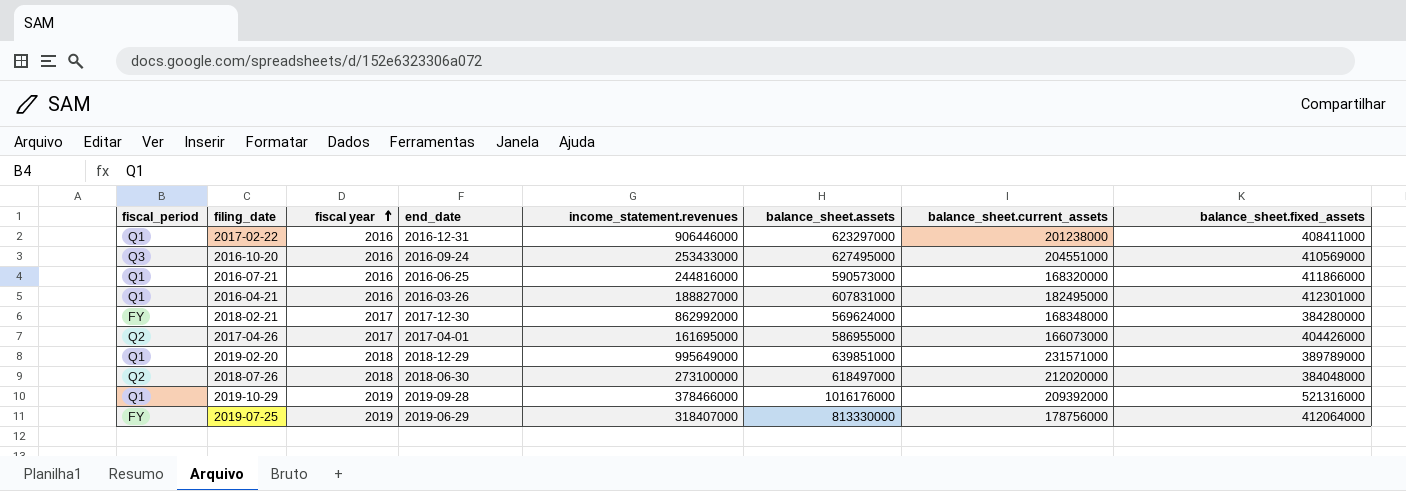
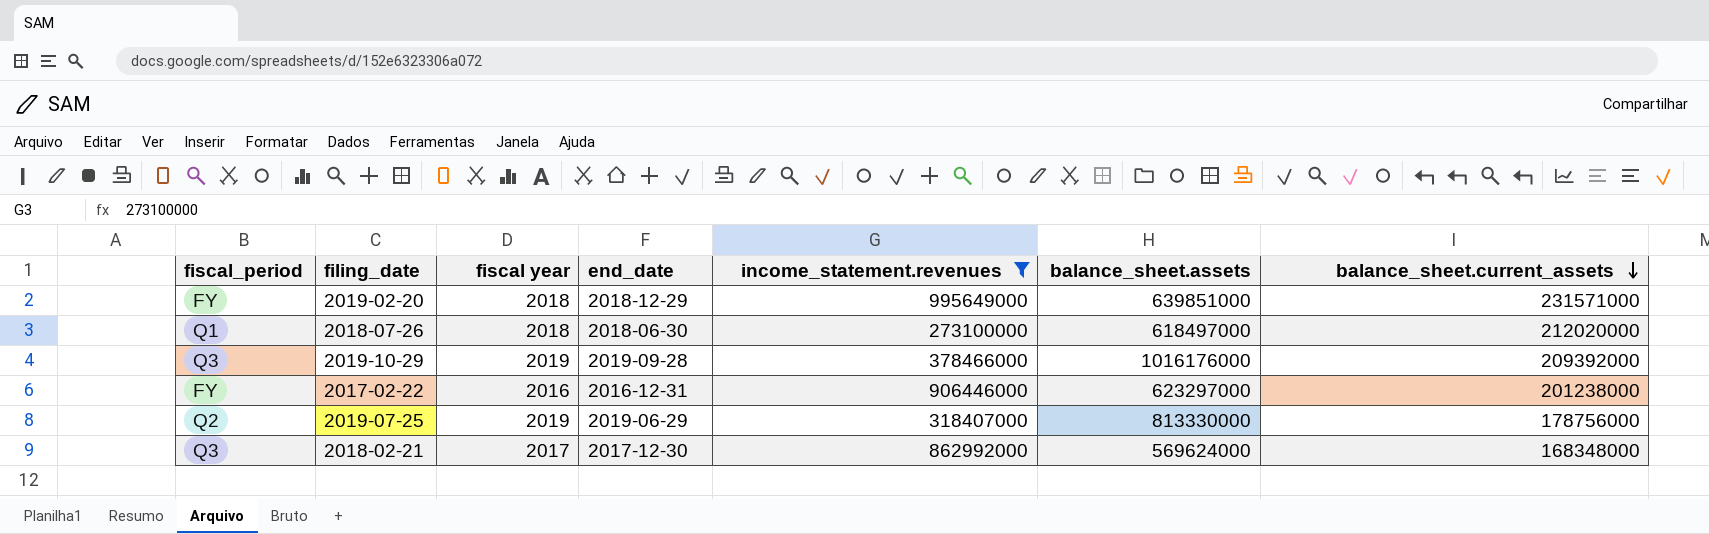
filter: none -> income_statement.revenues >= 273100000
row order: fiscal year ascending -> balance_sheet.current_assets descending
column balance_sheet.fixed_assets | position: 8 -> none
2019-02-20 | fiscal_period: Q1 -> FY
2018-07-26 | fiscal_period: Q2 -> Q1
2019-10-29 | fiscal_period: Q1 -> Q3
2017-02-22 | fiscal_period: Q1 -> FY
2019-07-25 | fiscal_period: FY -> Q2
2018-02-21 | fiscal_period: FY -> Q3

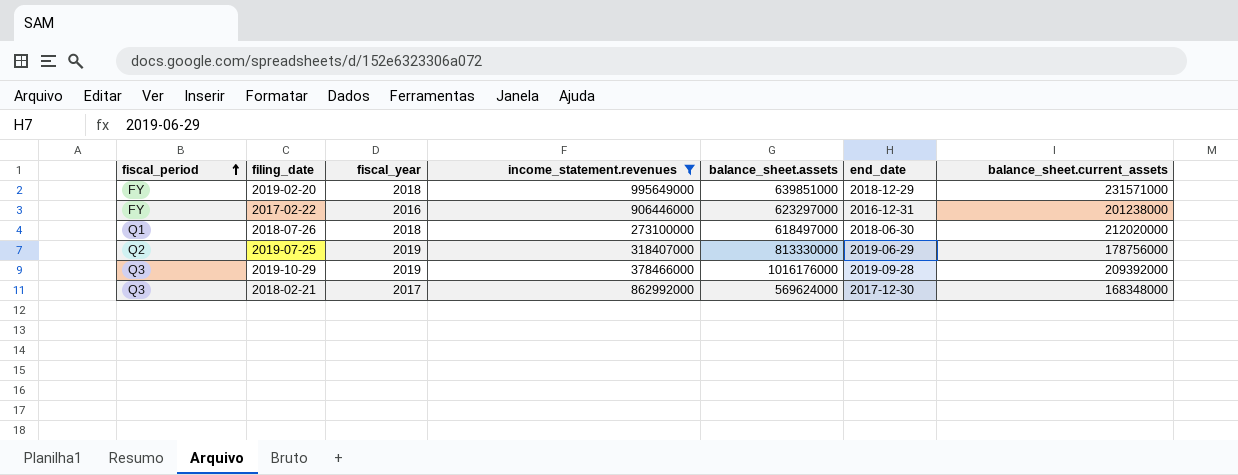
row order: balance_sheet.current_assets descending -> fiscal_period ascending
column name: fiscal year -> fiscal_year
column end_date | position: 4 -> 6

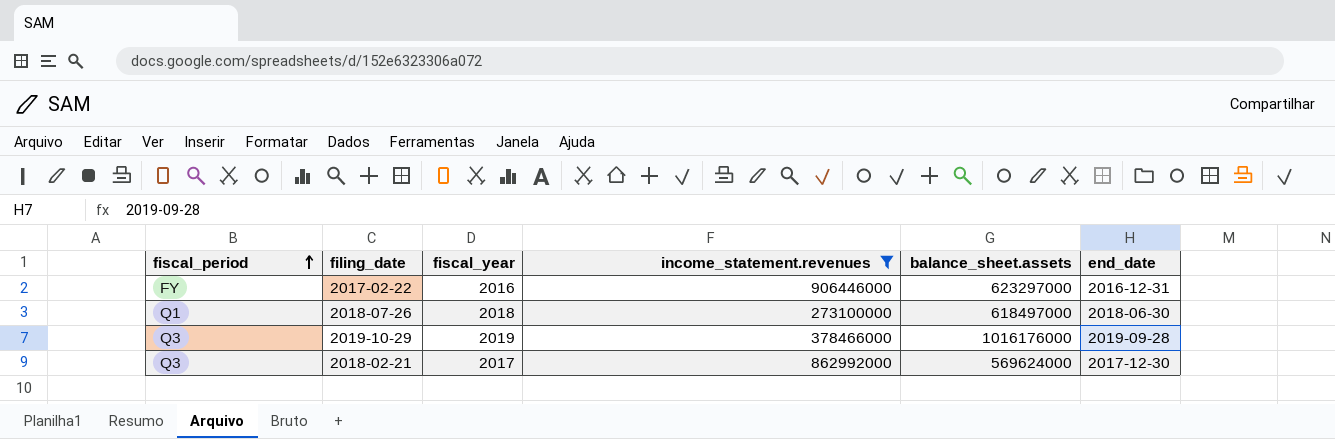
column balance_sheet.current_assets | position: 7 -> none
row 2019-02-20: FY | 2018 | 995649000 | 639851000 | 2018-12-29 | 231571000 -> none
row 2019-07-25: Q2 | 2019 | 318407000 | 813330000 | 2019-06-29 | 178756000 -> none

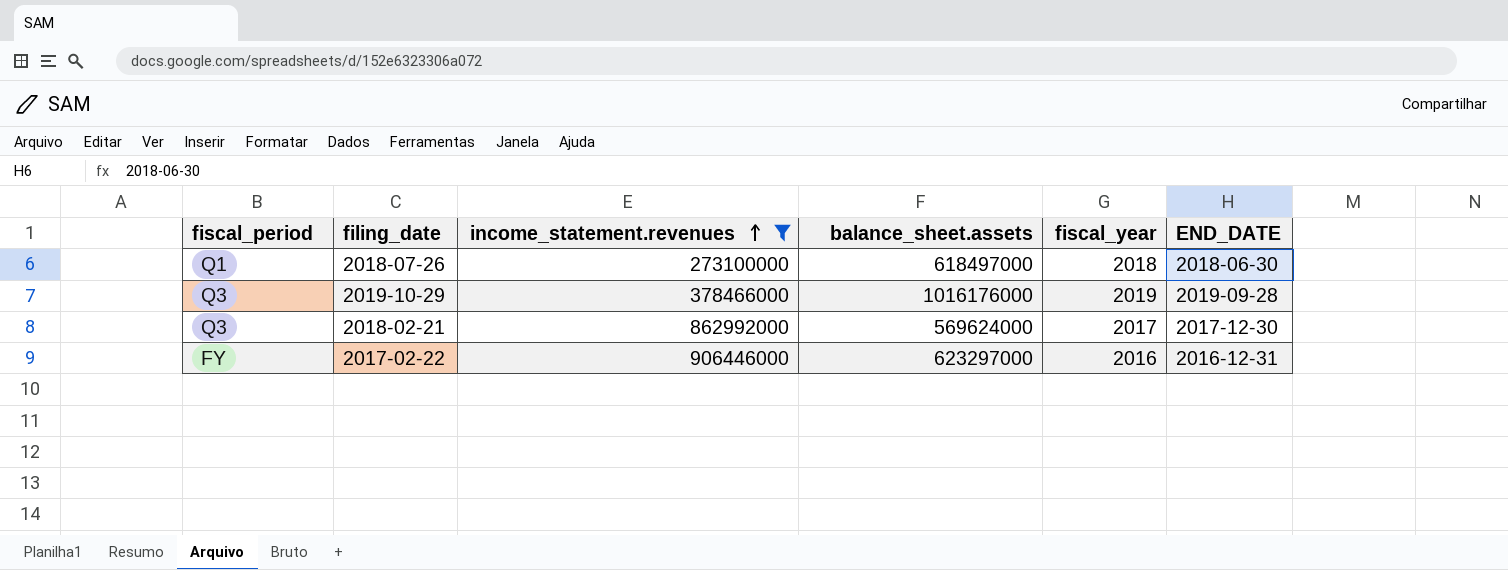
row order: fiscal_period ascending -> income_statement.revenues ascending
column fiscal_year | position: 3 -> 5
column name: end_date -> END_DATE

